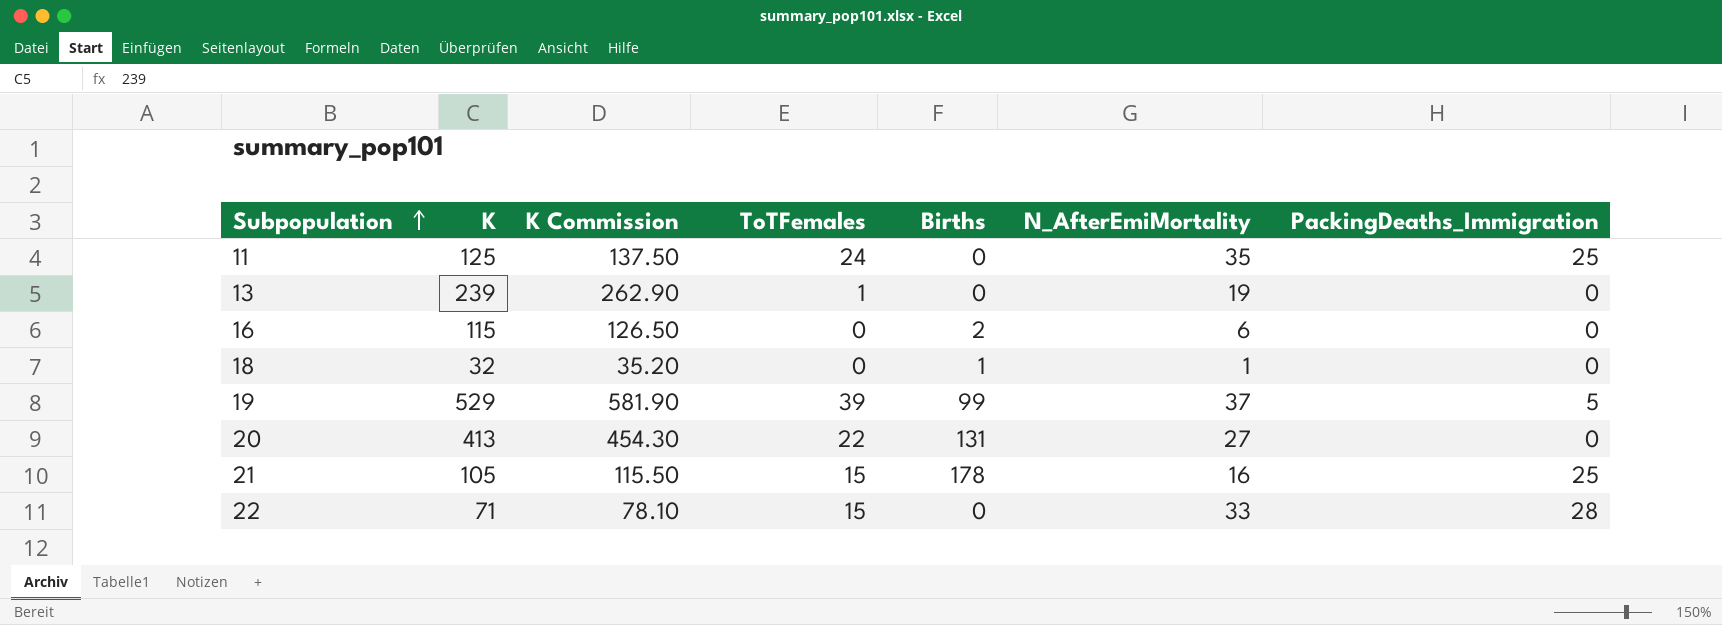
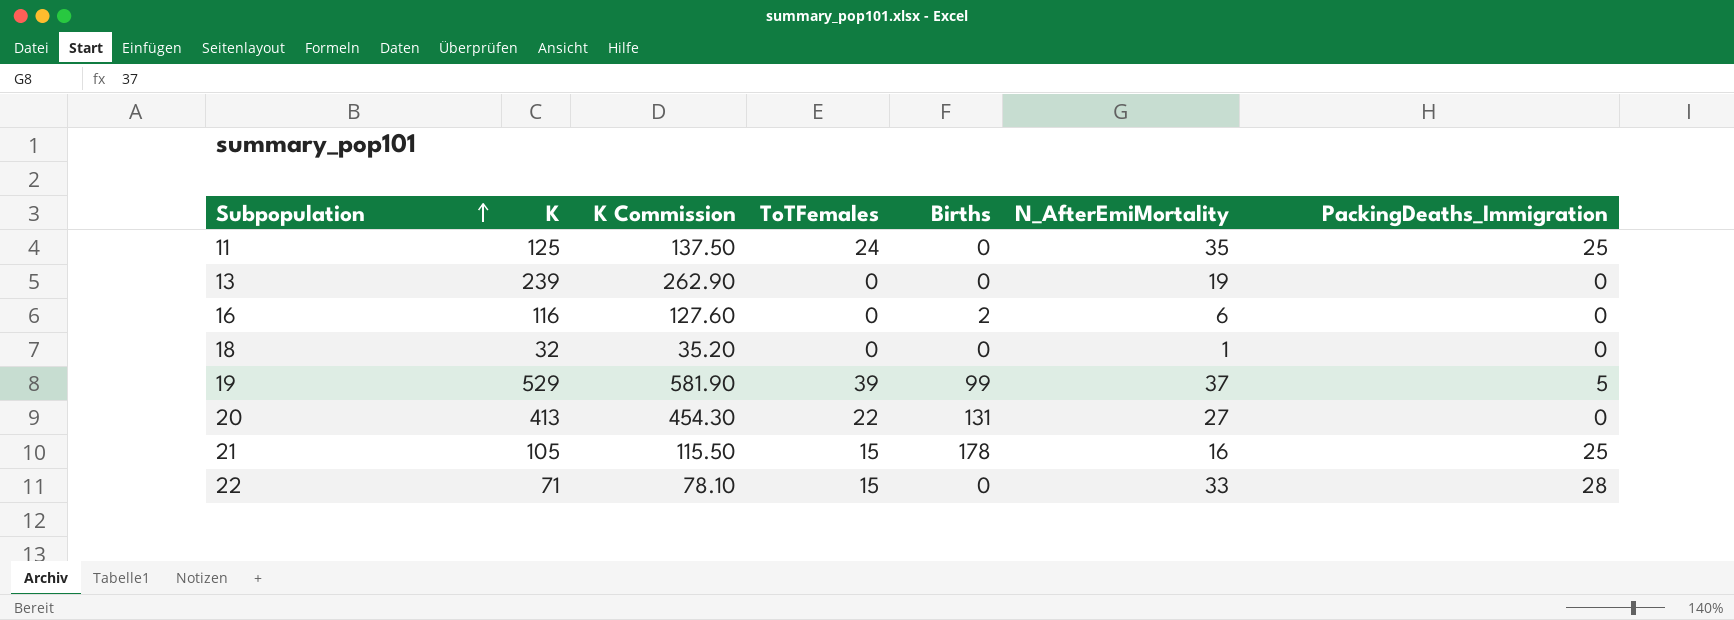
13 | ToTFemales: 1 -> 0
16 | K: 115 -> 116
16 | K Commission: 126.50 -> 127.60
18 | Births: 1 -> 0

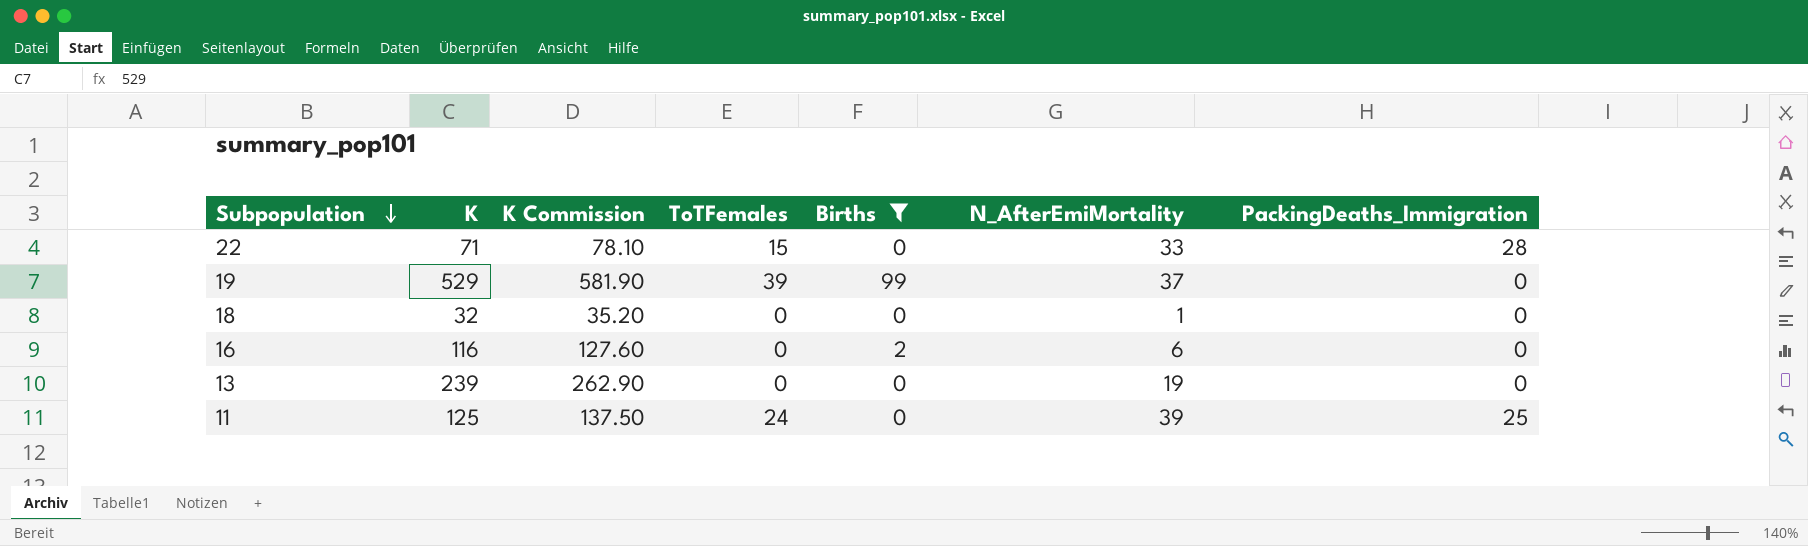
filter: none -> Births <= 99
row order: Subpopulation ascending -> Subpopulation descending
19 | PackingDeaths_Immigration: 5 -> 0
11 | N_AfterEmiMortality: 35 -> 39

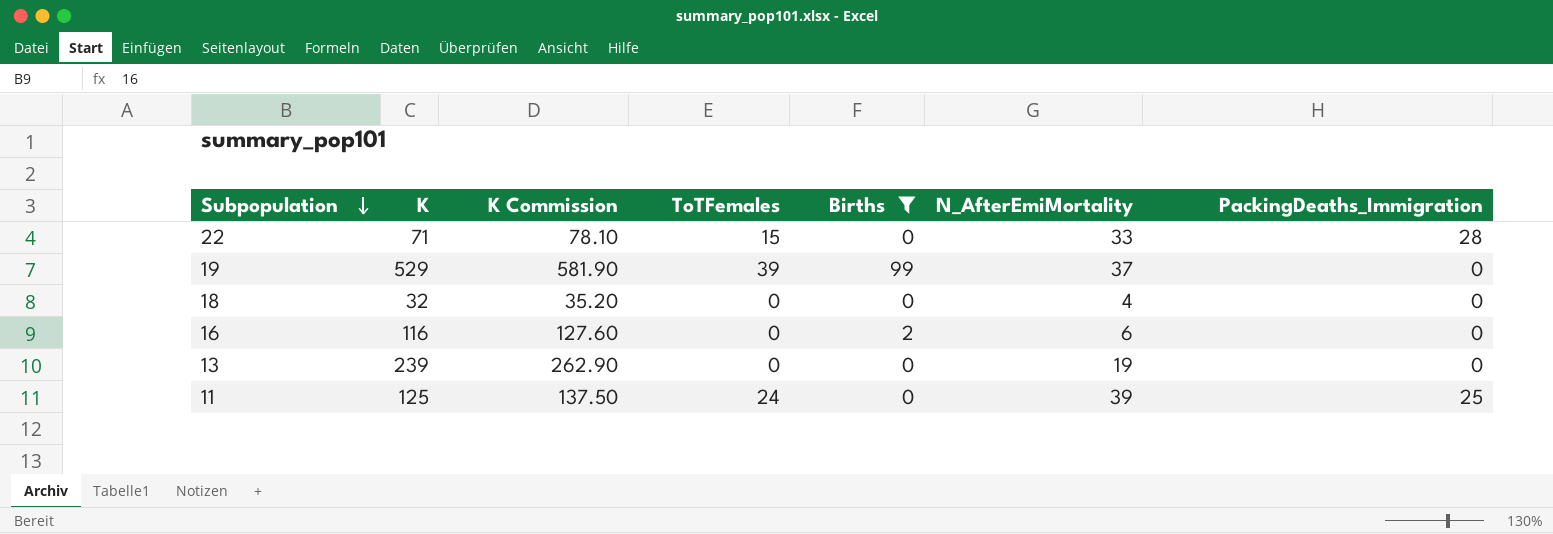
18 | N_AfterEmiMortality: 1 -> 4

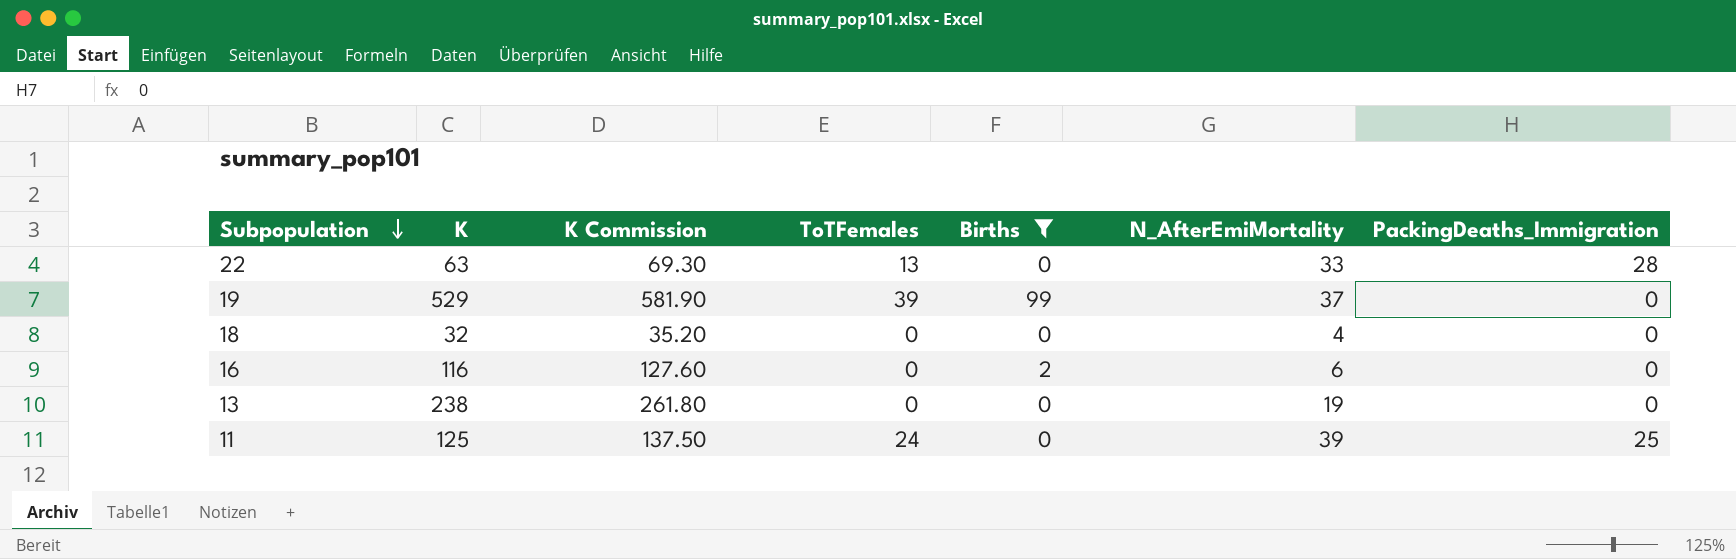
22 | K: 71 -> 63
22 | K Commission: 78.10 -> 69.30
22 | ToTFemales: 15 -> 13
13 | K: 239 -> 238
13 | K Commission: 262.90 -> 261.80

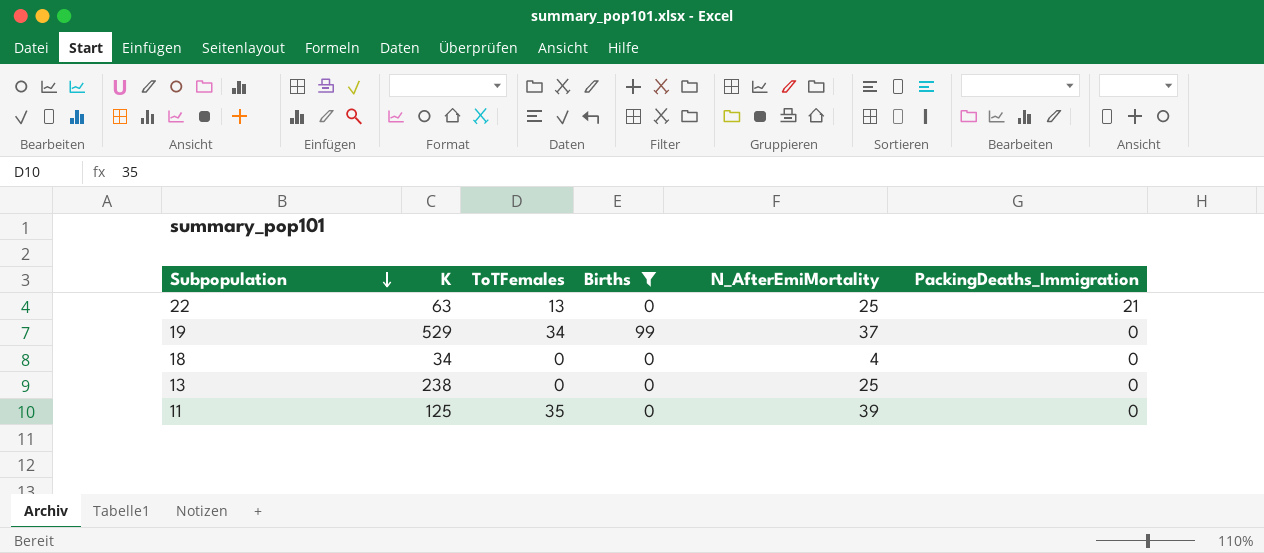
column K Commission | formula: [K] * 1.1 -> none
row 16: 116 | 127.60 | 0 | 2 | 6 | 0 -> none
22 | N_AfterEmiMortality: 33 -> 25
22 | PackingDeaths_Immigration: 28 -> 21
19 | ToTFemales: 39 -> 34
18 | K: 32 -> 34
13 | N_AfterEmiMortality: 19 -> 25
11 | ToTFemales: 24 -> 35
11 | PackingDeaths_Immigration: 25 -> 0

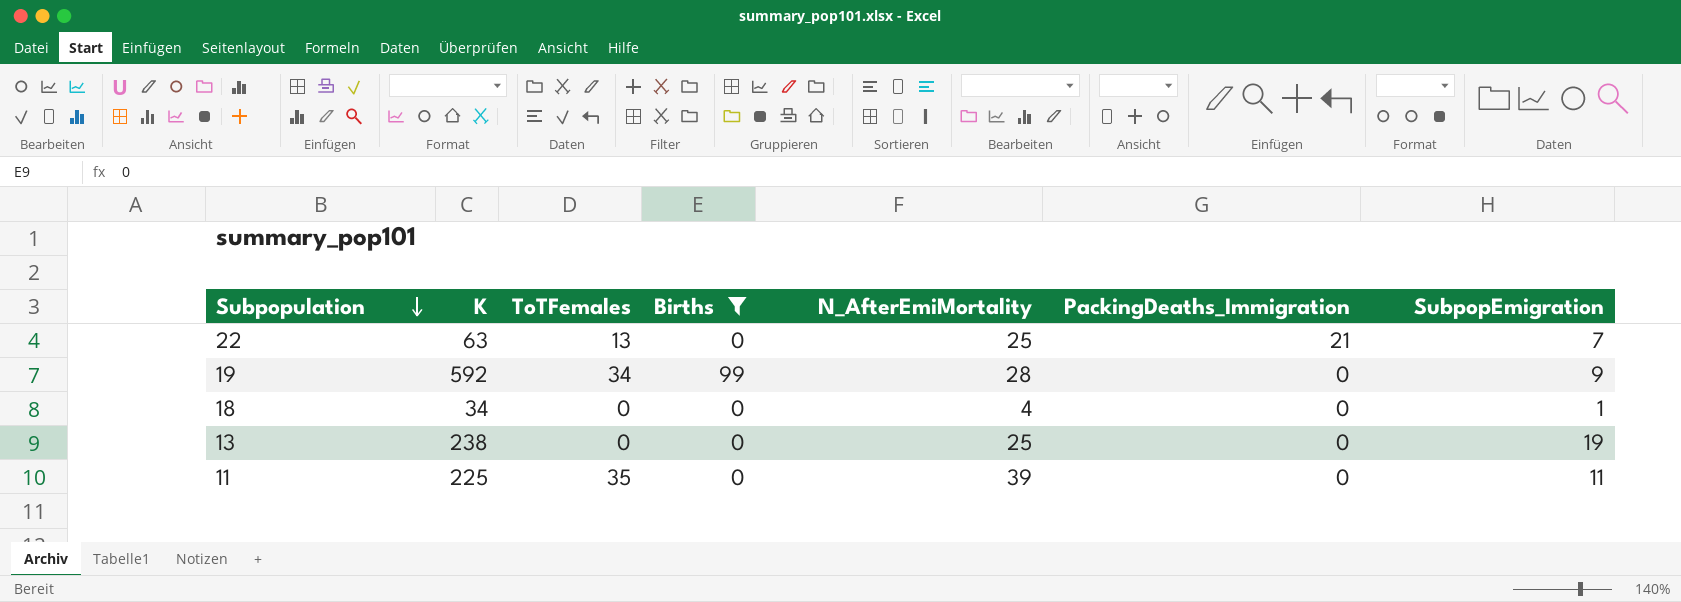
column SubpopEmigration | position: none -> 7
19 | K: 529 -> 592
19 | N_AfterEmiMortality: 37 -> 28
11 | K: 125 -> 225

